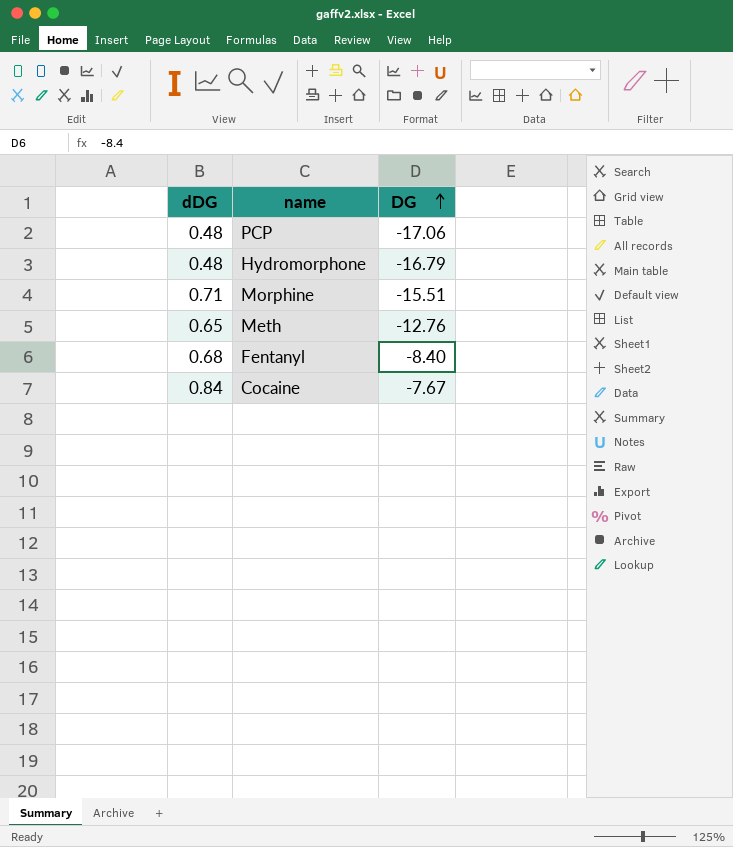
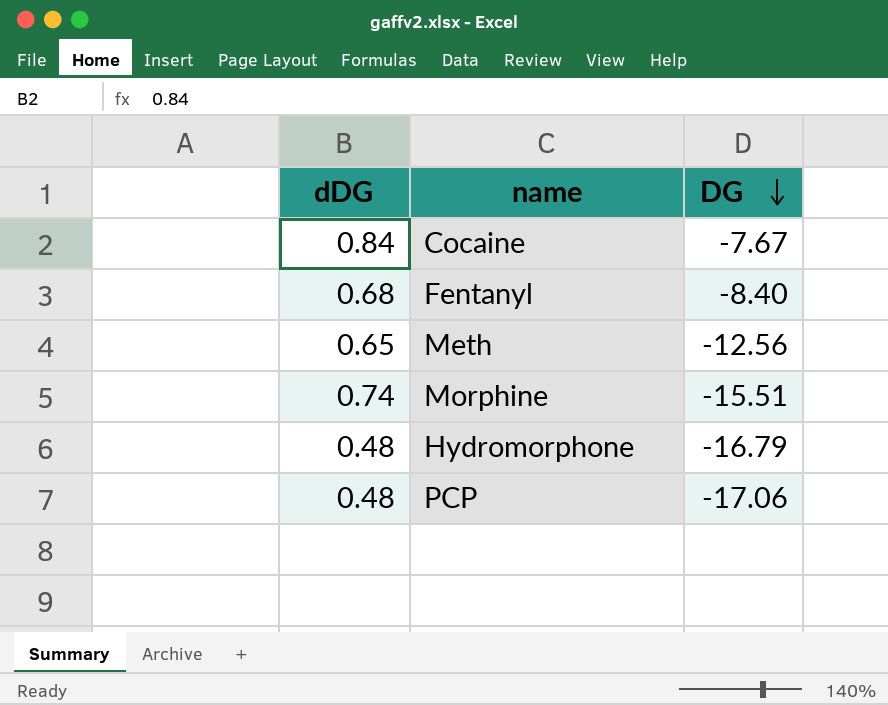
row order: DG ascending -> DG descending
Meth | DG: -12.76 -> -12.56
Morphine | dDG: 0.71 -> 0.74

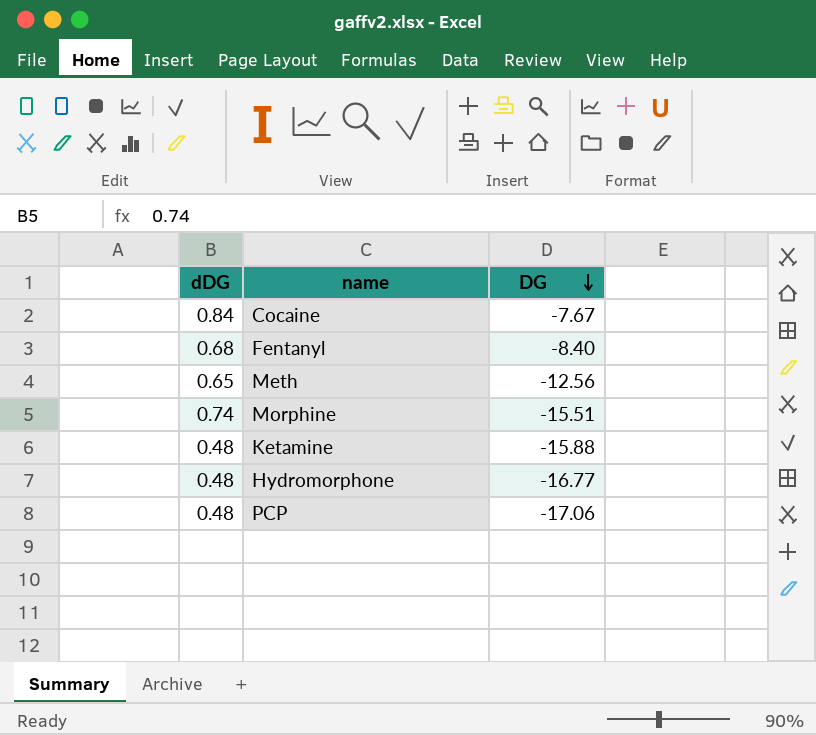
row Ketamine: none -> 0.48 | -15.88
Hydromorphone | DG: -16.79 -> -16.77

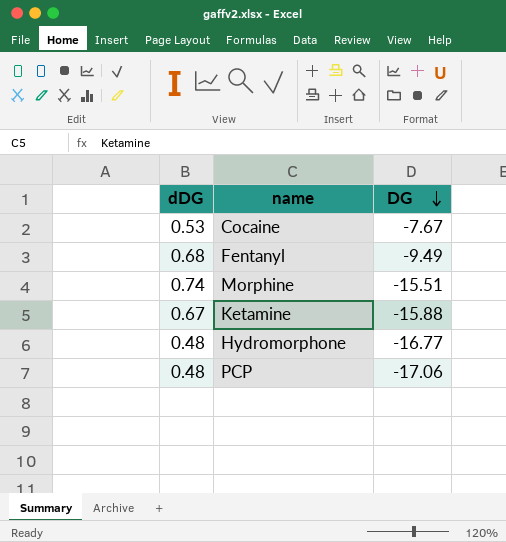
row Meth: 0.65 | -12.56 -> none
Cocaine | dDG: 0.84 -> 0.53
Fentanyl | DG: -8.40 -> -9.49
Ketamine | dDG: 0.48 -> 0.67

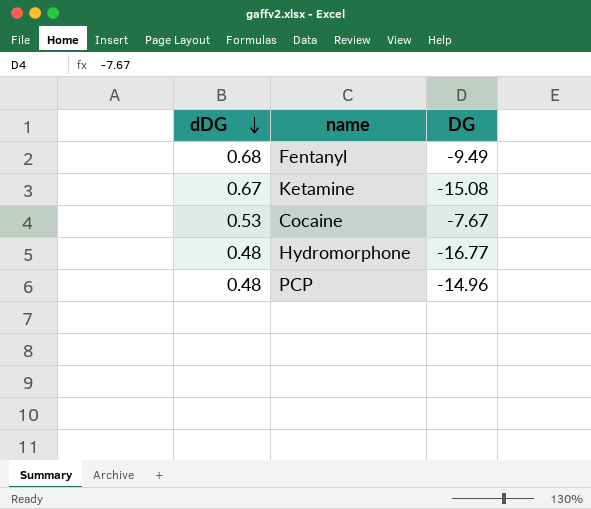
row order: DG descending -> dDG descending
row Morphine: 0.74 | -15.51 -> none
Ketamine | DG: -15.88 -> -15.08
PCP | DG: -17.06 -> -14.96

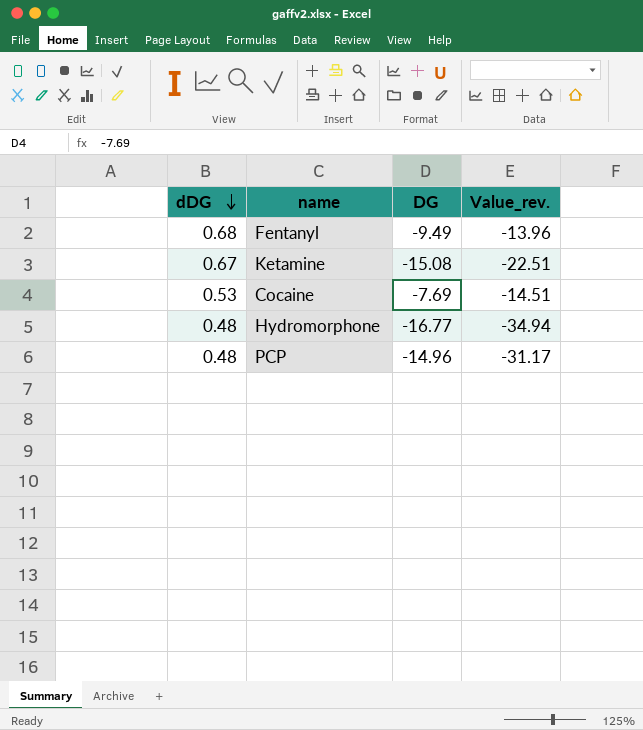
column Value_rev. | formula: none -> [DG] / [dDG]
Cocaine | DG: -7.67 -> -7.69

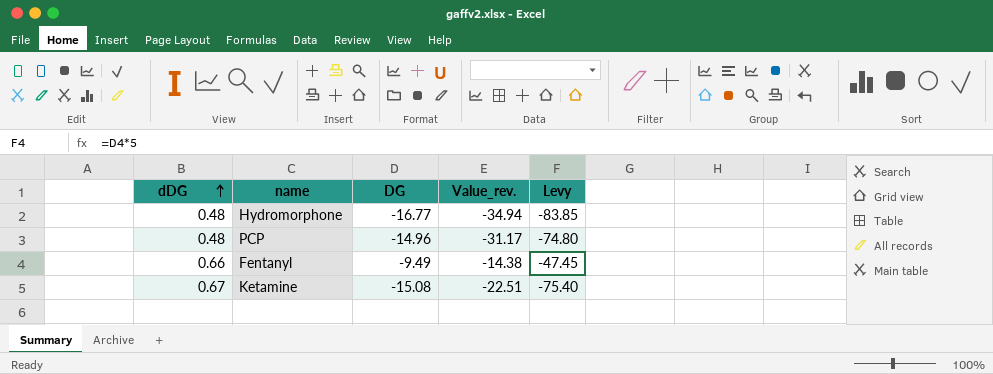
row order: dDG descending -> dDG ascending
column Levy | formula: none -> [DG] * 5
row Cocaine: 0.53 | -7.69 | -14.51 -> none
Fentanyl | dDG: 0.68 -> 0.66
Fentanyl | Value_rev.: -13.96 -> -14.38

